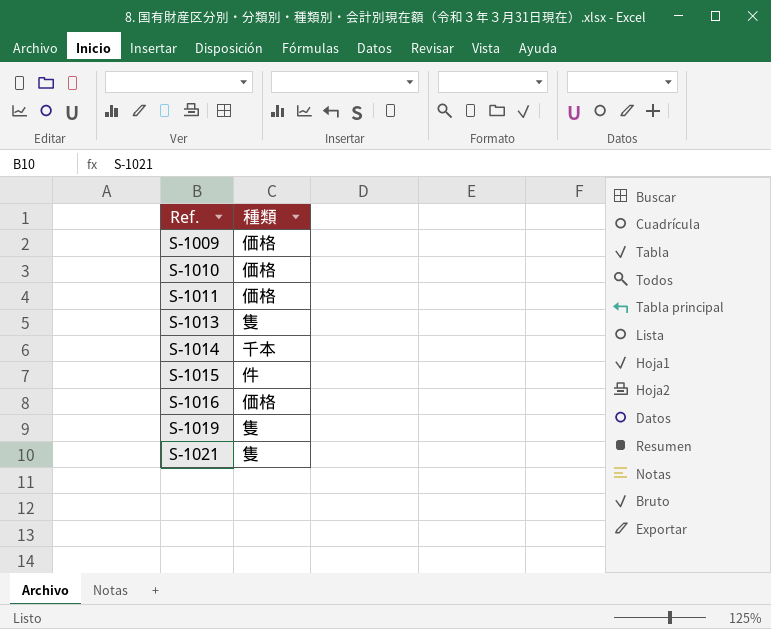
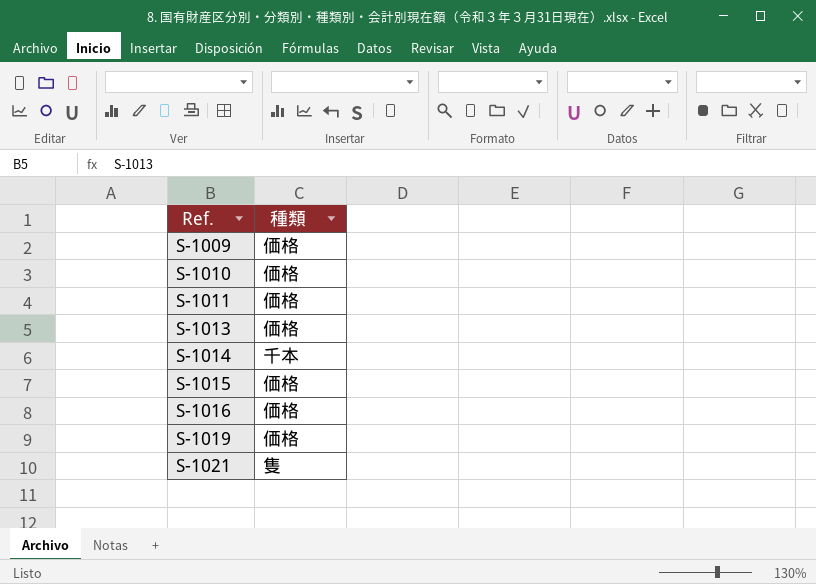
S-1013 | 種類: 隻 -> 価格
S-1015 | 種類: 件 -> 価格
S-1019 | 種類: 隻 -> 価格

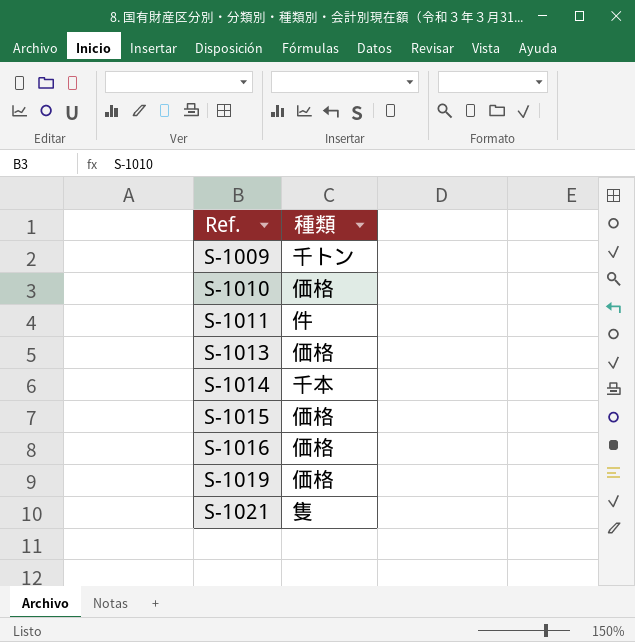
S-1009 | 種類: 価格 -> 千トン
S-1011 | 種類: 価格 -> 件

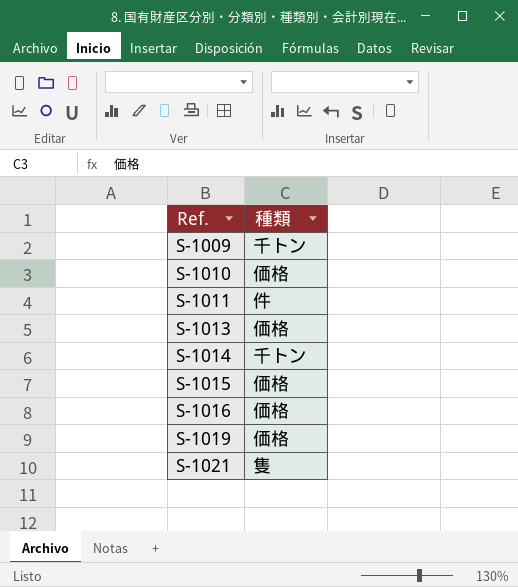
S-1014 | 種類: 千本 -> 千トン

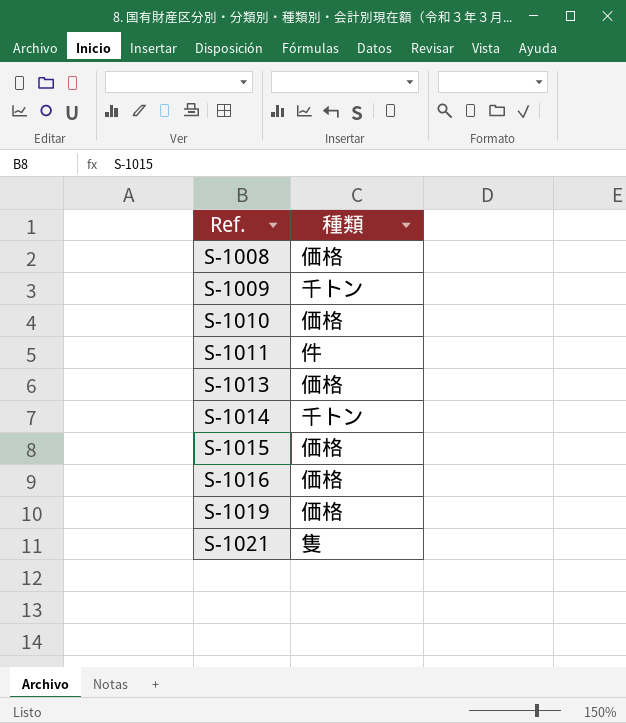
row S-1008: none -> 価格

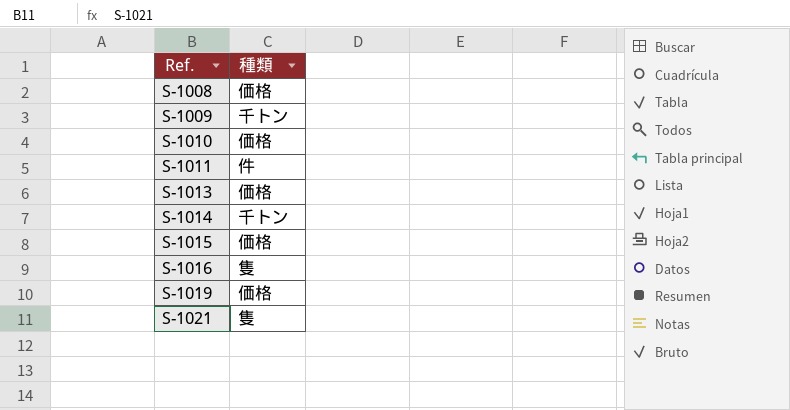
S-1016 | 種類: 価格 -> 隻

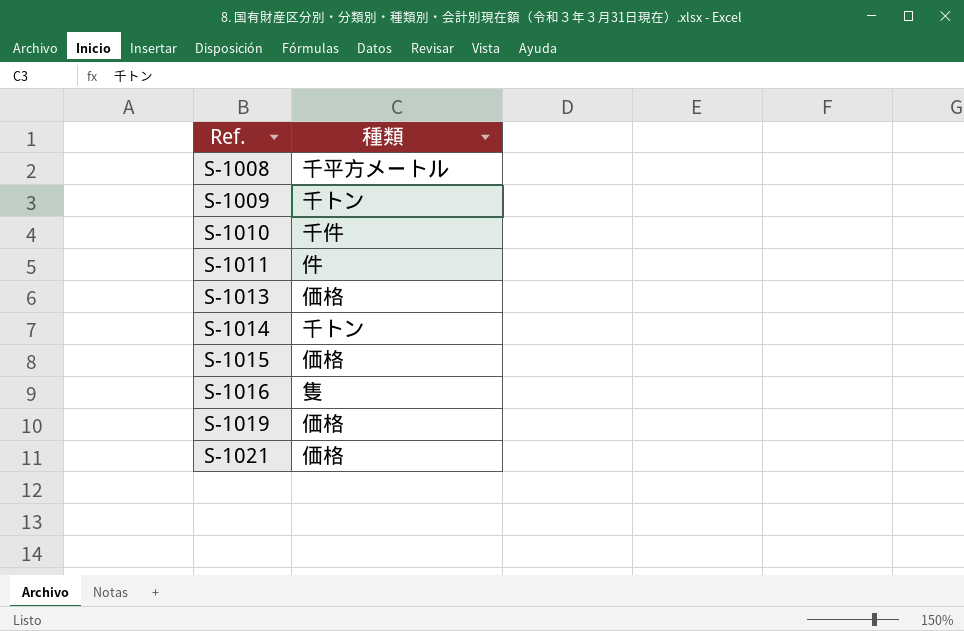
S-1008 | 種類: 価格 -> 千平方メートル
S-1010 | 種類: 価格 -> 千件
S-1021 | 種類: 隻 -> 価格

